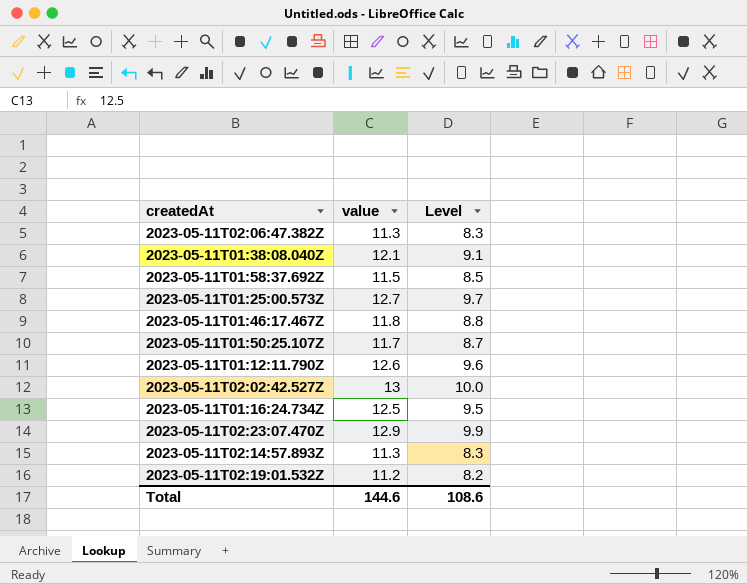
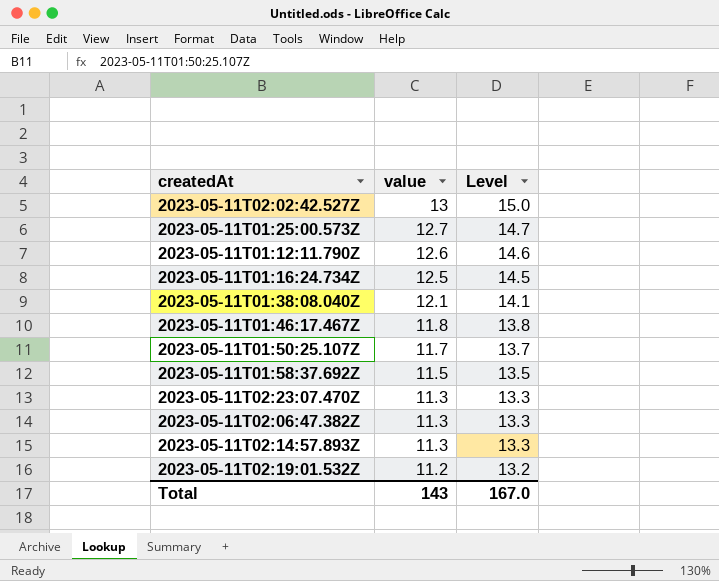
row order: none -> value descending
column Level | formula: [value] - 3 -> [value] + 2
2023-05-11T02:23:07.470Z | value: 12.9 -> 11.3
Total | value: 144.6 -> 143
Total | Level: 108.6 -> 167.0

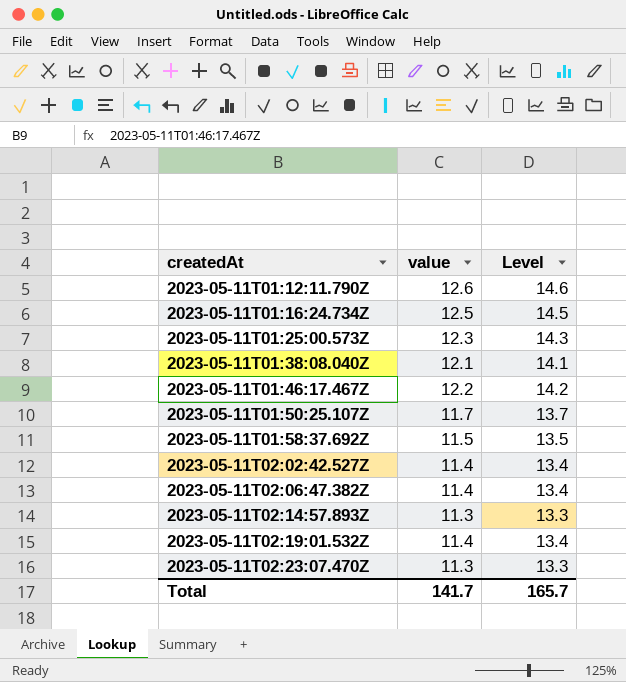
row order: value descending -> createdAt ascending
2023-05-11T01:25:00.573Z | value: 12.7 -> 12.3
2023-05-11T01:25:00.573Z | Level: 14.7 -> 14.3
2023-05-11T01:46:17.467Z | value: 11.8 -> 12.2
2023-05-11T01:46:17.467Z | Level: 13.8 -> 14.2
2023-05-11T02:02:42.527Z | value: 13 -> 11.4
2023-05-11T02:02:42.527Z | Level: 15.0 -> 13.4
2023-05-11T02:06:47.382Z | value: 11.3 -> 11.4
2023-05-11T02:06:47.382Z | Level: 13.3 -> 13.4
2023-05-11T02:19:01.532Z | value: 11.2 -> 11.4
2023-05-11T02:19:01.532Z | Level: 13.2 -> 13.4
Total | value: 143 -> 141.7
Total | Level: 167.0 -> 165.7

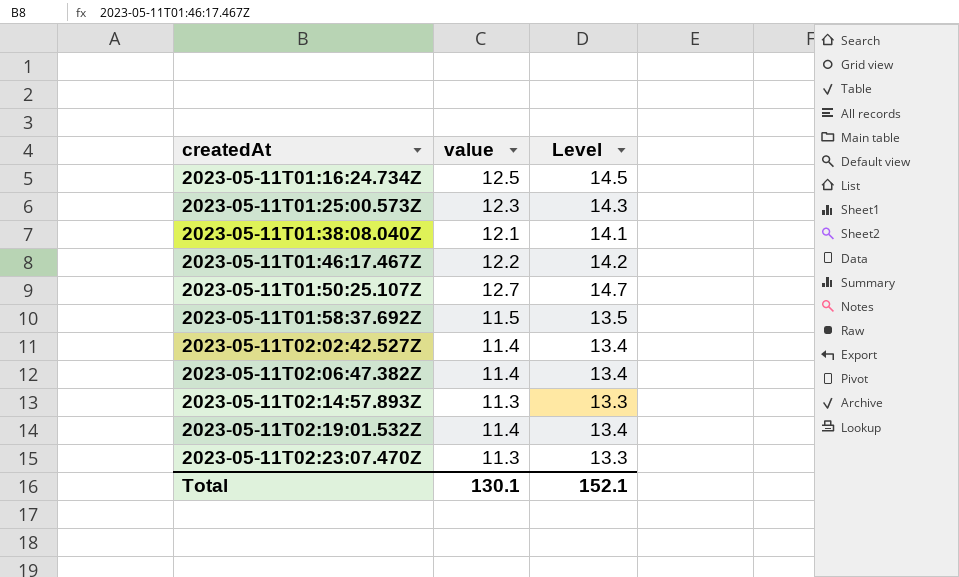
row 2023-05-11T01:12:11.790Z: 12.6 | 14.6 -> none
2023-05-11T01:50:25.107Z | value: 11.7 -> 12.7
2023-05-11T01:50:25.107Z | Level: 13.7 -> 14.7
Total | value: 141.7 -> 130.1
Total | Level: 165.7 -> 152.1

